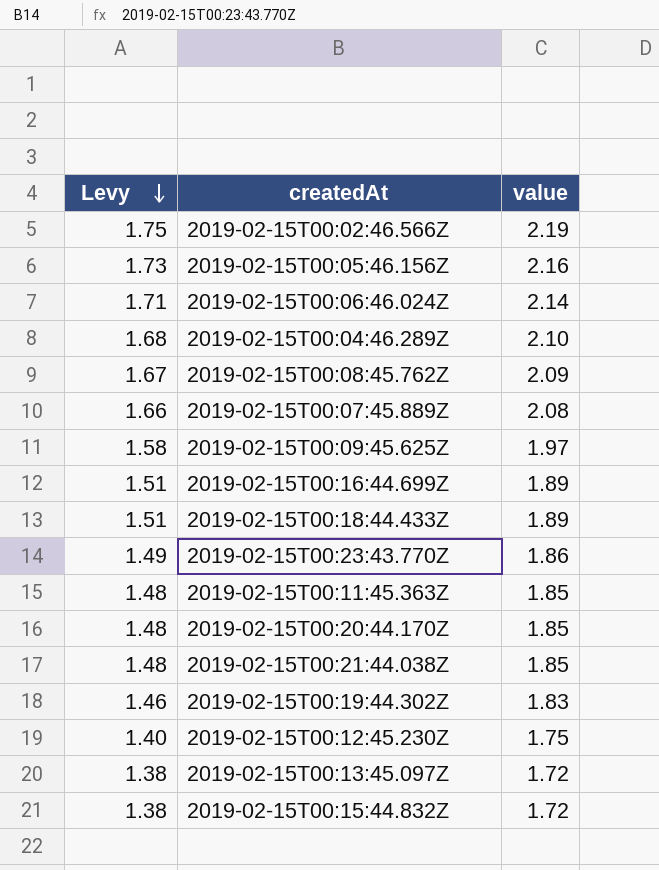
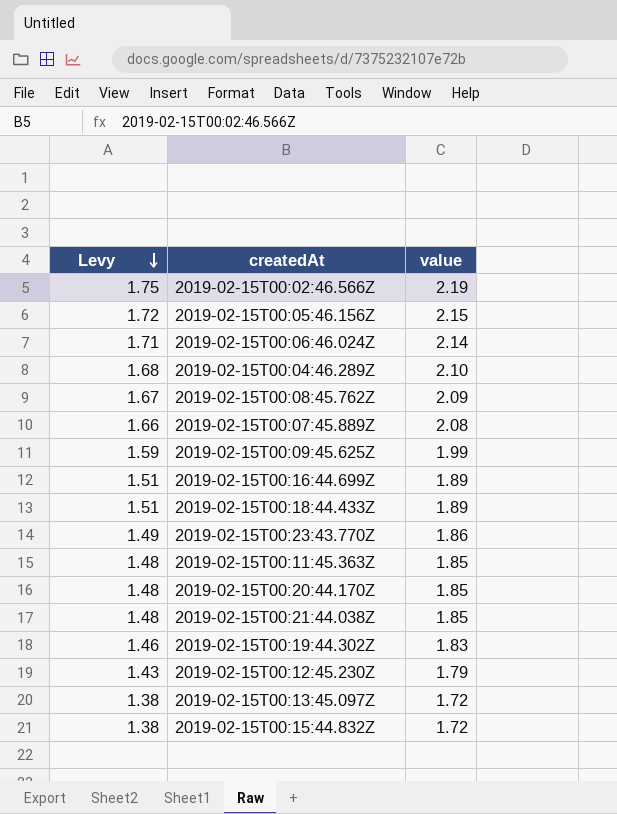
2019-02-15T00:05:46.156Z | Levy: 1.73 -> 1.72
2019-02-15T00:05:46.156Z | value: 2.16 -> 2.15
2019-02-15T00:09:45.625Z | Levy: 1.58 -> 1.59
2019-02-15T00:09:45.625Z | value: 1.97 -> 1.99
2019-02-15T00:12:45.230Z | Levy: 1.40 -> 1.43
2019-02-15T00:12:45.230Z | value: 1.75 -> 1.79

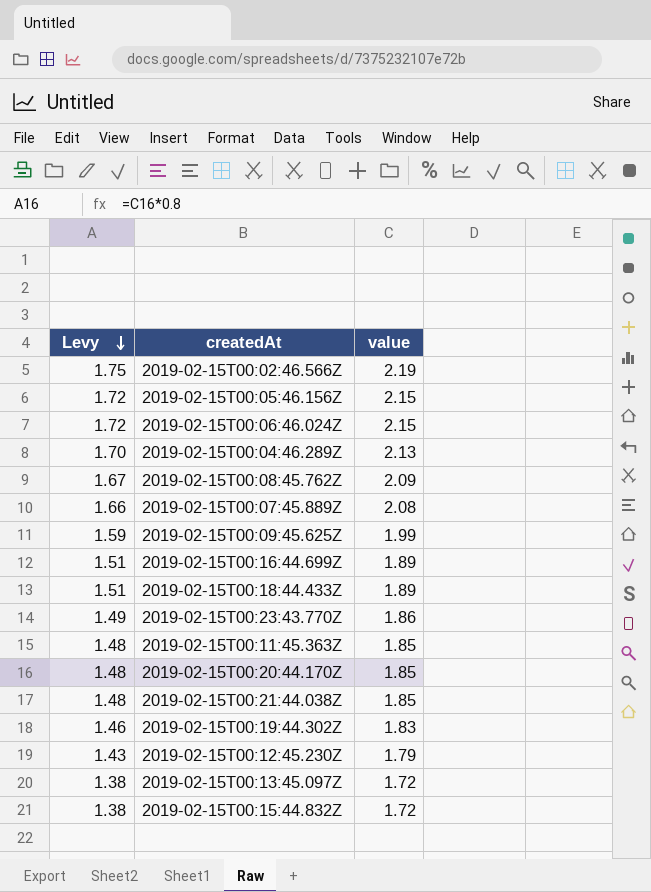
2019-02-15T00:06:46.024Z | Levy: 1.71 -> 1.72
2019-02-15T00:06:46.024Z | value: 2.14 -> 2.15
2019-02-15T00:04:46.289Z | Levy: 1.68 -> 1.70
2019-02-15T00:04:46.289Z | value: 2.10 -> 2.13

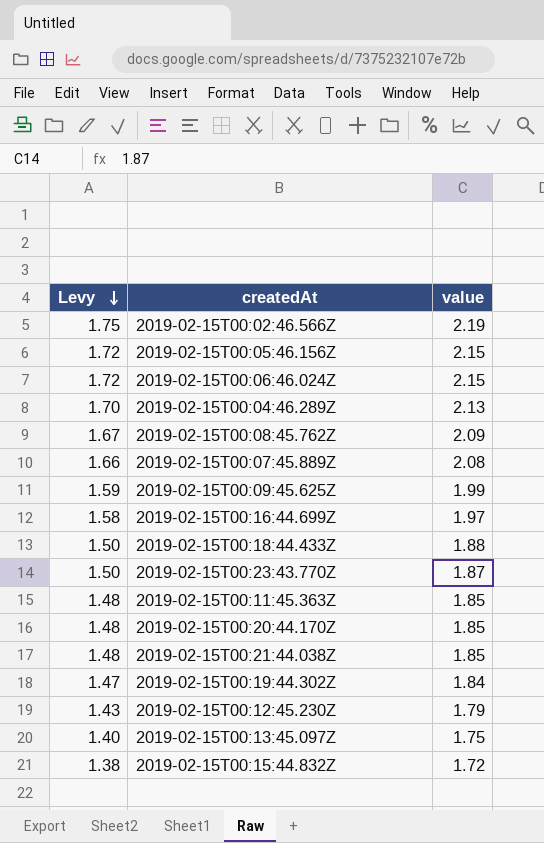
2019-02-15T00:16:44.699Z | Levy: 1.51 -> 1.58
2019-02-15T00:16:44.699Z | value: 1.89 -> 1.97
2019-02-15T00:18:44.433Z | Levy: 1.51 -> 1.50
2019-02-15T00:18:44.433Z | value: 1.89 -> 1.88
2019-02-15T00:23:43.770Z | Levy: 1.49 -> 1.50
2019-02-15T00:23:43.770Z | value: 1.86 -> 1.87
2019-02-15T00:19:44.302Z | Levy: 1.46 -> 1.47
2019-02-15T00:19:44.302Z | value: 1.83 -> 1.84
2019-02-15T00:13:45.097Z | Levy: 1.38 -> 1.40
2019-02-15T00:13:45.097Z | value: 1.72 -> 1.75

